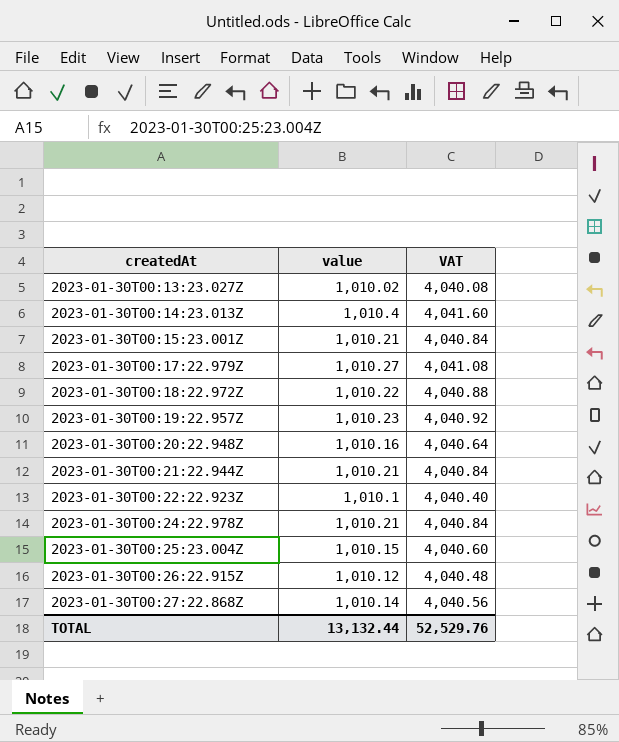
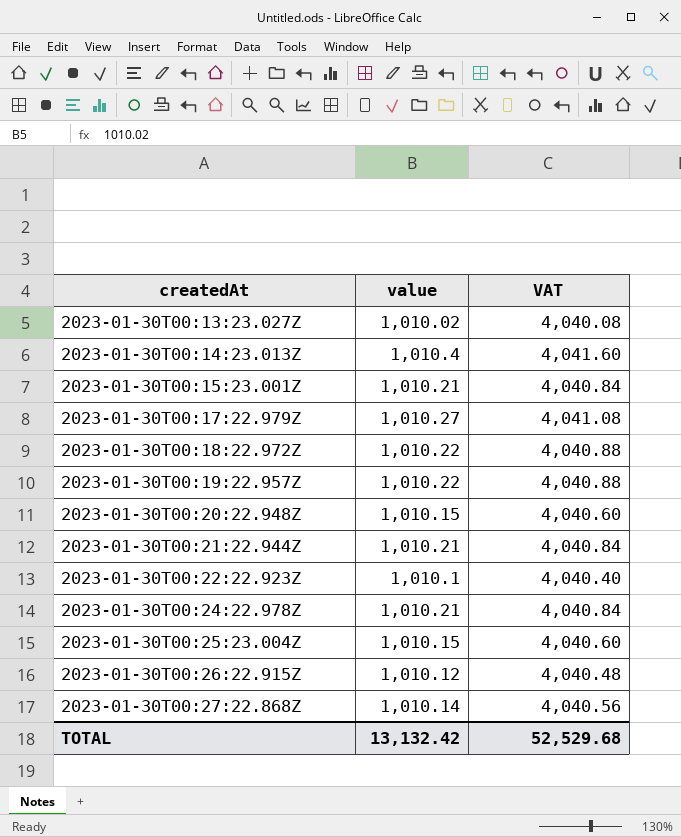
2023-01-30T00:19:22.957Z | value: 1,010.23 -> 1,010.22
2023-01-30T00:19:22.957Z | VAT: 4,040.92 -> 4,040.88
2023-01-30T00:20:22.948Z | value: 1,010.16 -> 1,010.15
2023-01-30T00:20:22.948Z | VAT: 4,040.64 -> 4,040.60
TOTAL | value: 13,132.44 -> 13,132.42
TOTAL | VAT: 52,529.76 -> 52,529.68

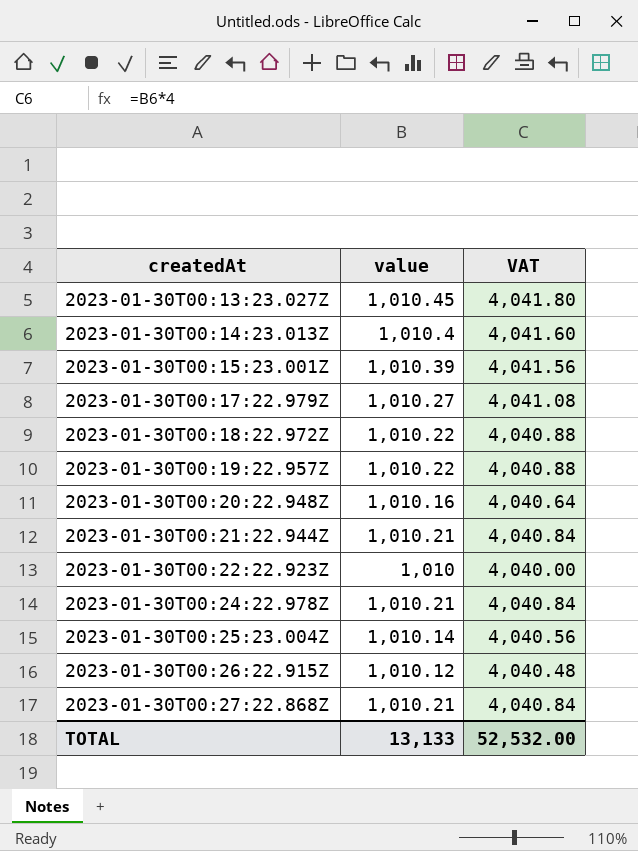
2023-01-30T00:13:23.027Z | value: 1,010.02 -> 1,010.45
2023-01-30T00:13:23.027Z | VAT: 4,040.08 -> 4,041.80
2023-01-30T00:15:23.001Z | value: 1,010.21 -> 1,010.39
2023-01-30T00:15:23.001Z | VAT: 4,040.84 -> 4,041.56
2023-01-30T00:20:22.948Z | value: 1,010.15 -> 1,010.16
2023-01-30T00:20:22.948Z | VAT: 4,040.60 -> 4,040.64
2023-01-30T00:22:22.923Z | value: 1,010.1 -> 1,010
2023-01-30T00:22:22.923Z | VAT: 4,040.40 -> 4,040.00
2023-01-30T00:25:23.004Z | value: 1,010.15 -> 1,010.14
2023-01-30T00:25:23.004Z | VAT: 4,040.60 -> 4,040.56
2023-01-30T00:27:22.868Z | value: 1,010.14 -> 1,010.21
2023-01-30T00:27:22.868Z | VAT: 4,040.56 -> 4,040.84
TOTAL | value: 13,132.42 -> 13,133
TOTAL | VAT: 52,529.68 -> 52,532.00

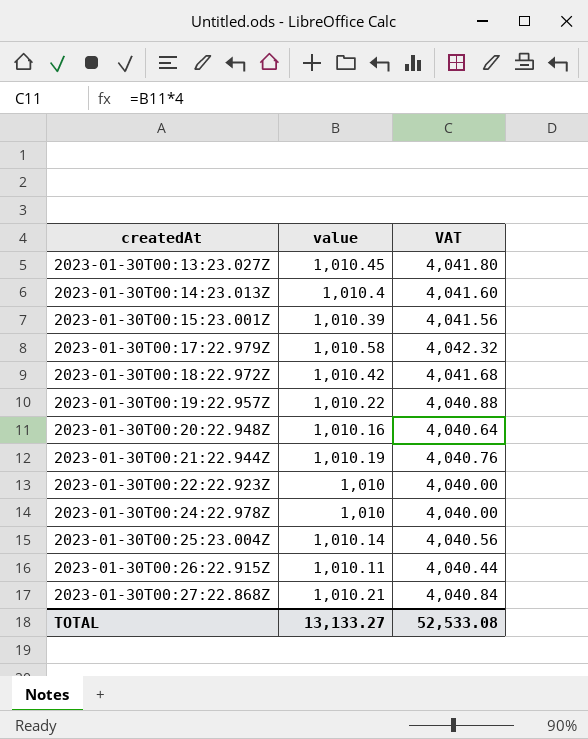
2023-01-30T00:17:22.979Z | value: 1,010.27 -> 1,010.58
2023-01-30T00:17:22.979Z | VAT: 4,041.08 -> 4,042.32
2023-01-30T00:18:22.972Z | value: 1,010.22 -> 1,010.42
2023-01-30T00:18:22.972Z | VAT: 4,040.88 -> 4,041.68
2023-01-30T00:21:22.944Z | value: 1,010.21 -> 1,010.19
2023-01-30T00:21:22.944Z | VAT: 4,040.84 -> 4,040.76
2023-01-30T00:24:22.978Z | value: 1,010.21 -> 1,010
2023-01-30T00:24:22.978Z | VAT: 4,040.84 -> 4,040.00
2023-01-30T00:26:22.915Z | value: 1,010.12 -> 1,010.11
2023-01-30T00:26:22.915Z | VAT: 4,040.48 -> 4,040.44
TOTAL | value: 13,133 -> 13,133.27
TOTAL | VAT: 52,532.00 -> 52,533.08

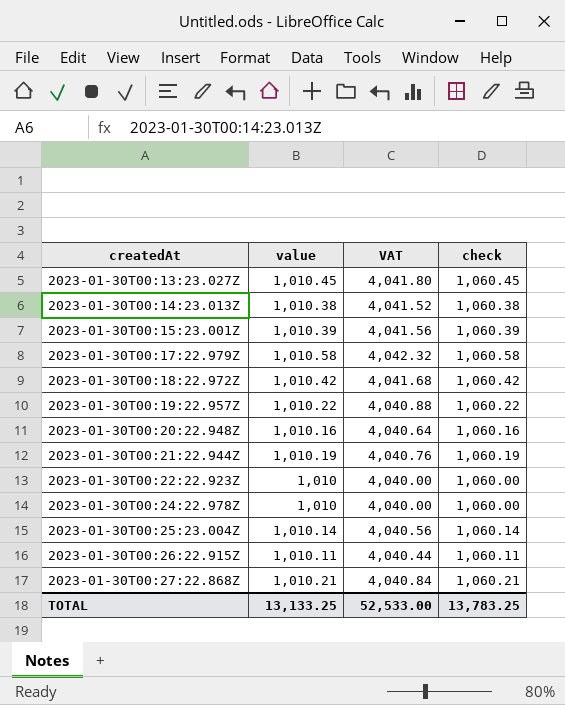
column check | formula: none -> [value] + 50
2023-01-30T00:14:23.013Z | value: 1,010.4 -> 1,010.38
2023-01-30T00:14:23.013Z | VAT: 4,041.60 -> 4,041.52
TOTAL | value: 13,133.27 -> 13,133.25
TOTAL | VAT: 52,533.08 -> 52,533.00

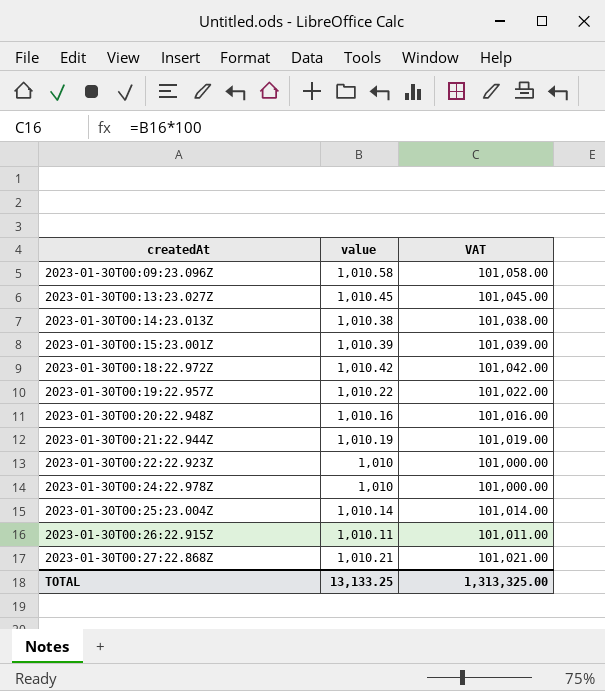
column check | formula: [value] + 50 -> none
column VAT | formula: [value] * 4 -> [value] * 100
row 2023-01-30T00:17:22.979Z: 1,010.58 | 4,042.32 | 1,060.58 -> none
row 2023-01-30T00:09:23.096Z: none -> 1,010.58 | 101,058.00
TOTAL | VAT: 52,533.00 -> 1,313,325.00

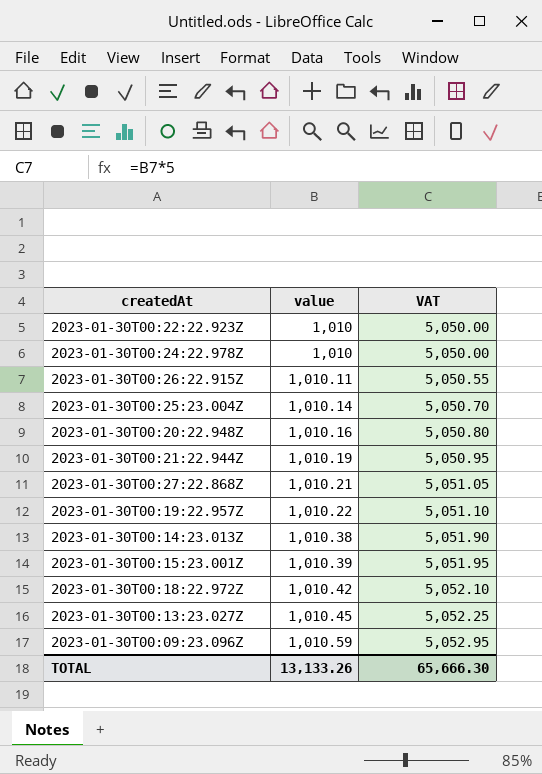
row order: createdAt ascending -> value ascending
column VAT | formula: [value] * 100 -> [value] * 5
2023-01-30T00:09:23.096Z | value: 1,010.58 -> 1,010.59
TOTAL | value: 13,133.25 -> 13,133.26
TOTAL | VAT: 1,313,325.00 -> 65,666.30

